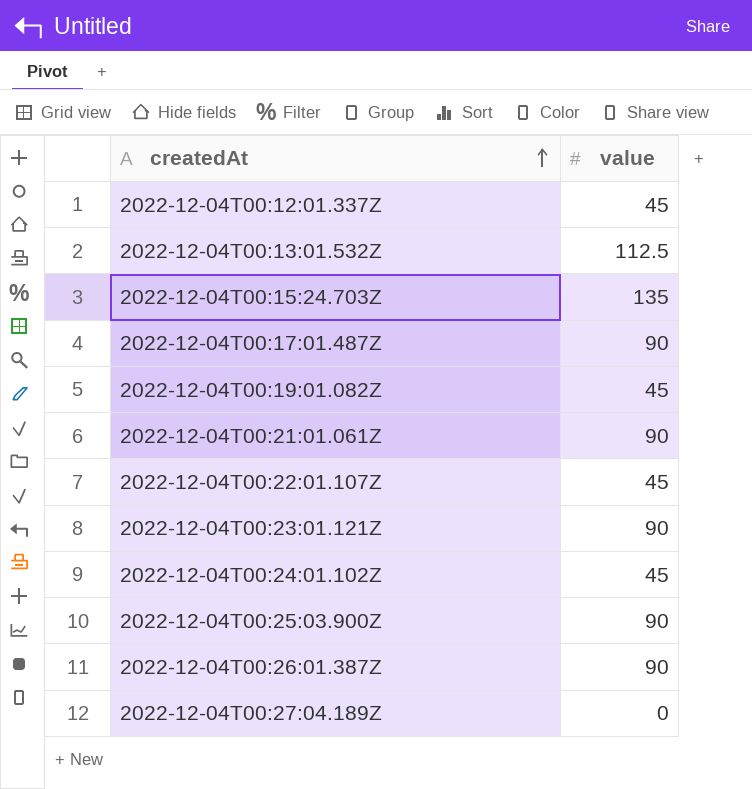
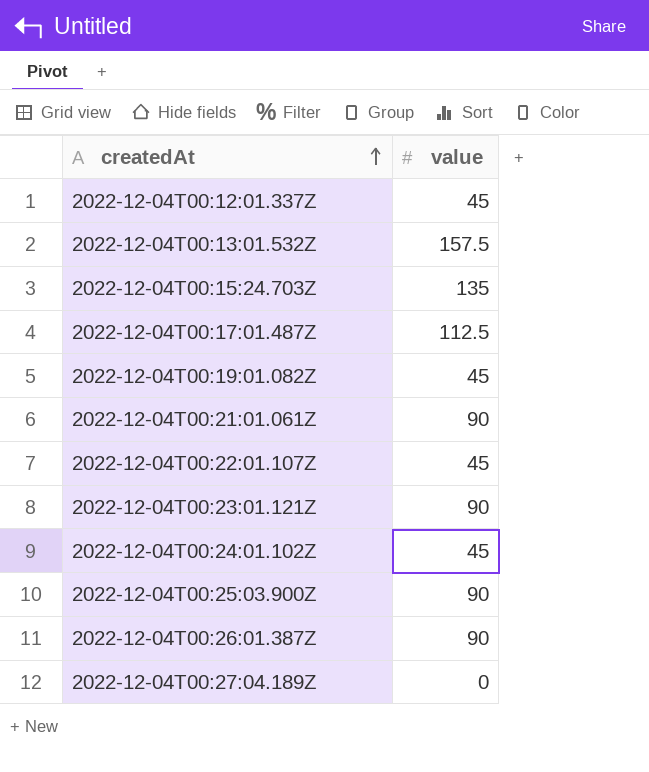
2022-12-04T00:13:01.532Z | value: 112.5 -> 157.5
2022-12-04T00:17:01.487Z | value: 90 -> 112.5

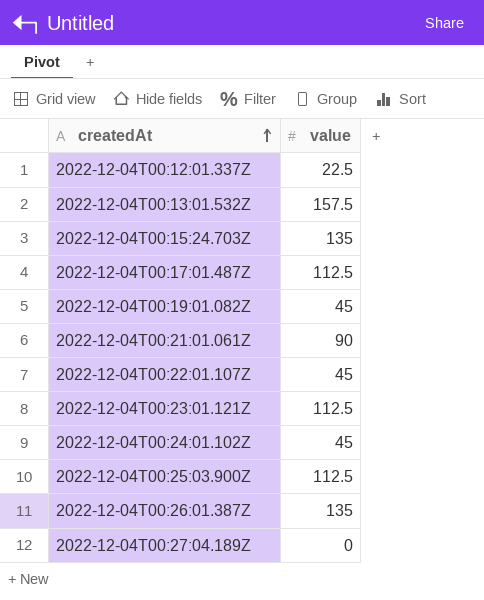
2022-12-04T00:12:01.337Z | value: 45 -> 22.5
2022-12-04T00:23:01.121Z | value: 90 -> 112.5
2022-12-04T00:25:03.900Z | value: 90 -> 112.5
2022-12-04T00:26:01.387Z | value: 90 -> 135

